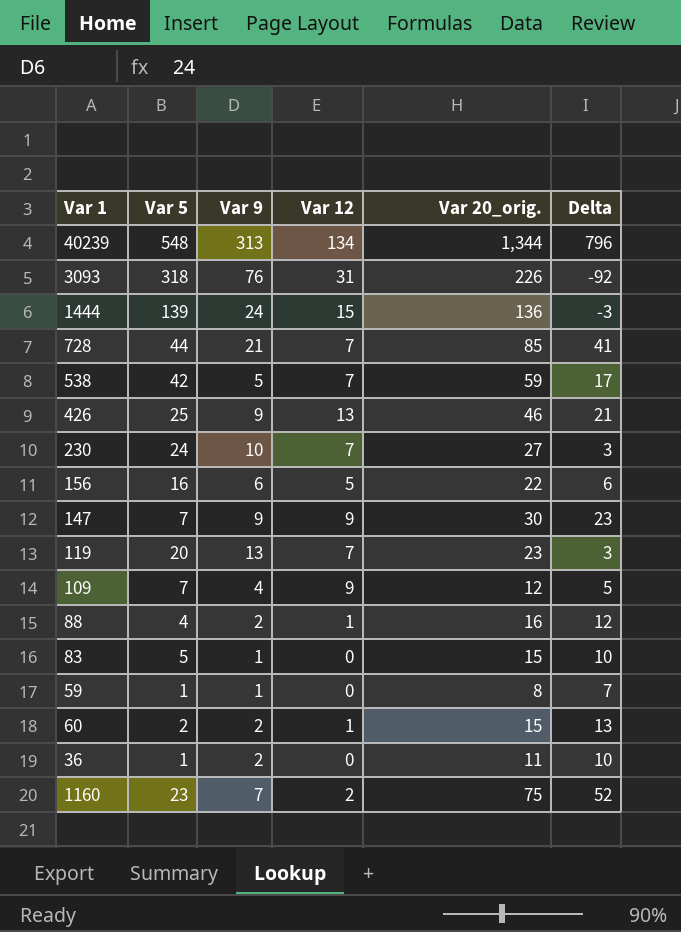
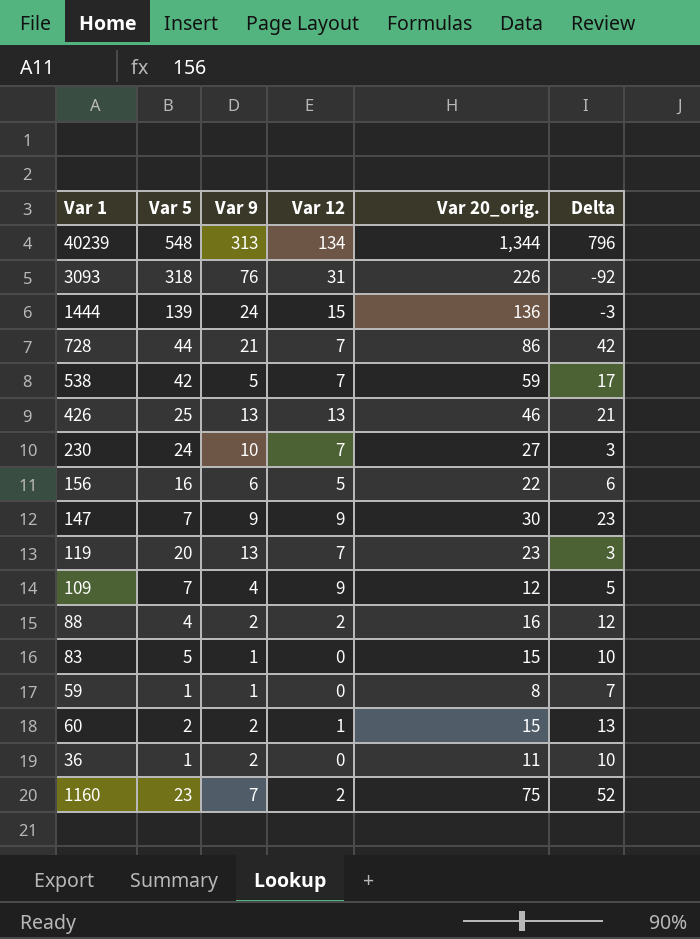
728 | Var 20_orig.: 85 -> 86
728 | Delta: 41 -> 42
426 | Var 9: 9 -> 13
88 | Var 12: 1 -> 2

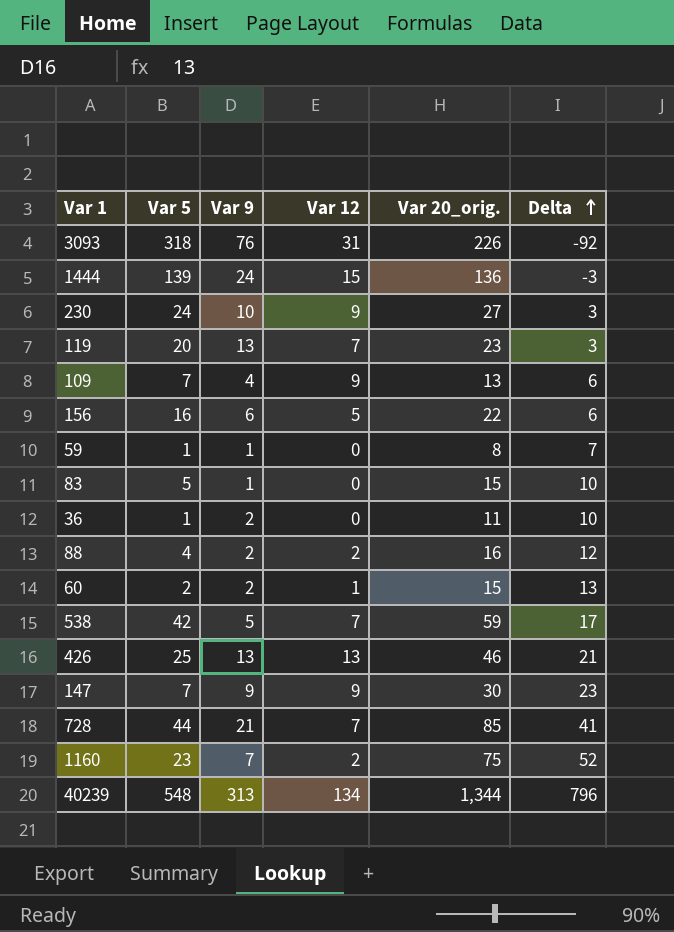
row order: none -> Delta ascending
230 | Var 12: 7 -> 9
109 | Var 20_orig.: 12 -> 13
109 | Delta: 5 -> 6
728 | Var 20_orig.: 86 -> 85
728 | Delta: 42 -> 41

